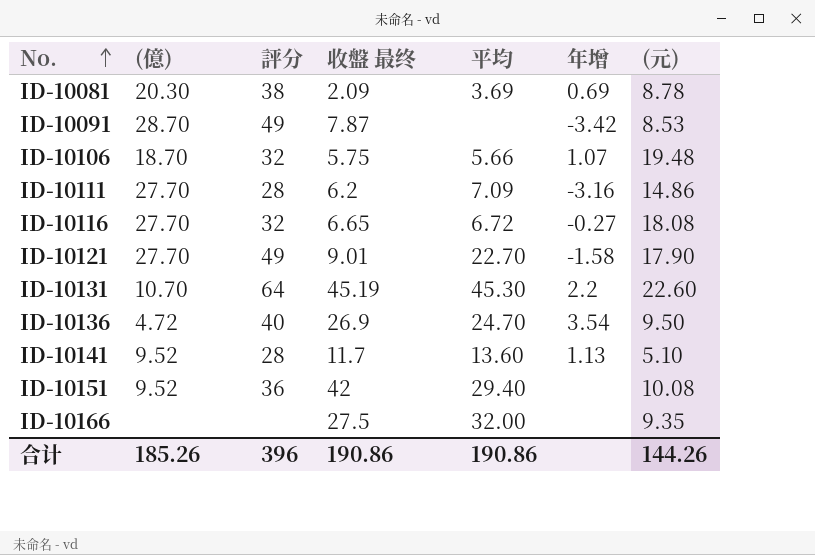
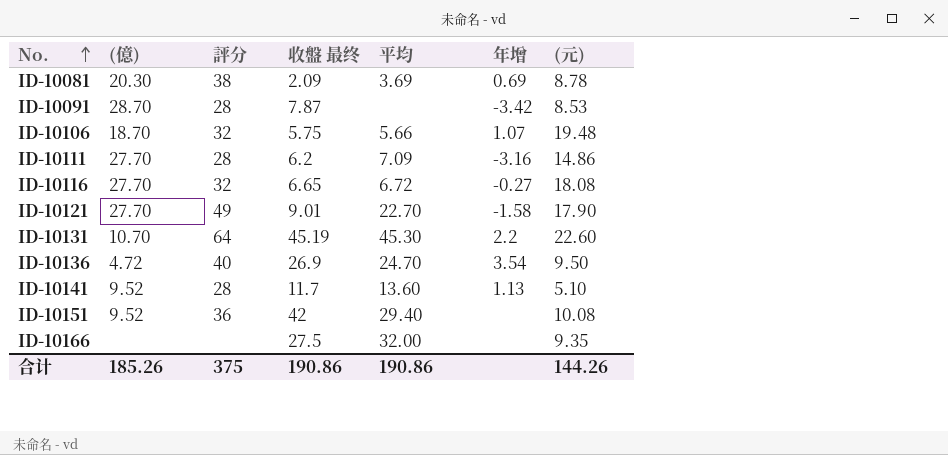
ID-10091 | 評分: 49 -> 28
合计 | 評分: 396 -> 375

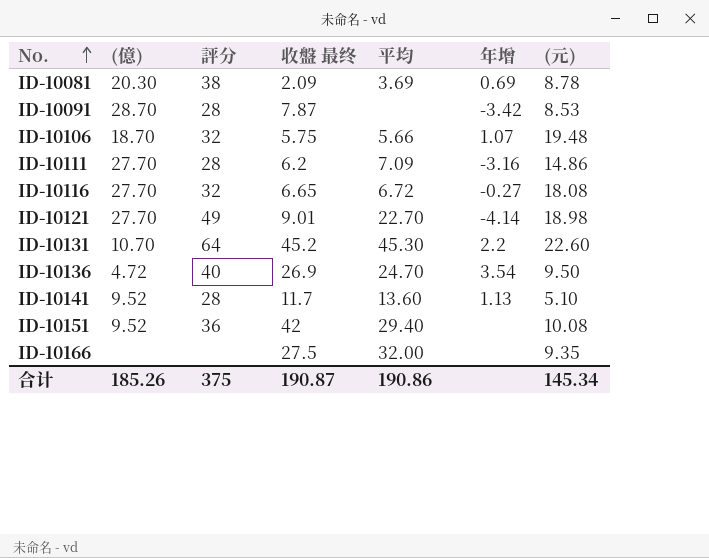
ID-10121 | 年增: -1.58 -> -4.14
ID-10121 | (元): 17.90 -> 18.98
ID-10131 | 收盤 最终: 45.19 -> 45.2
合计 | 收盤 最终: 190.86 -> 190.87
合计 | (元): 144.26 -> 145.34

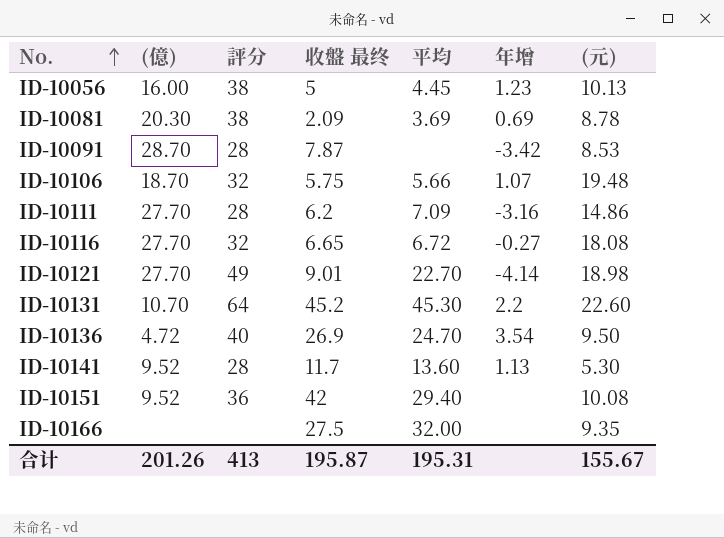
row ID-10056: none -> 16.00 | 38 | 5 | 4.45 | 1.23 | 10.13
ID-10141 | (元): 5.10 -> 5.30
合计 | (億): 185.26 -> 201.26
合计 | 評分: 375 -> 413
合计 | 收盤 最终: 190.87 -> 195.87
合计 | 平均: 190.86 -> 195.31
合计 | (元): 145.34 -> 155.67

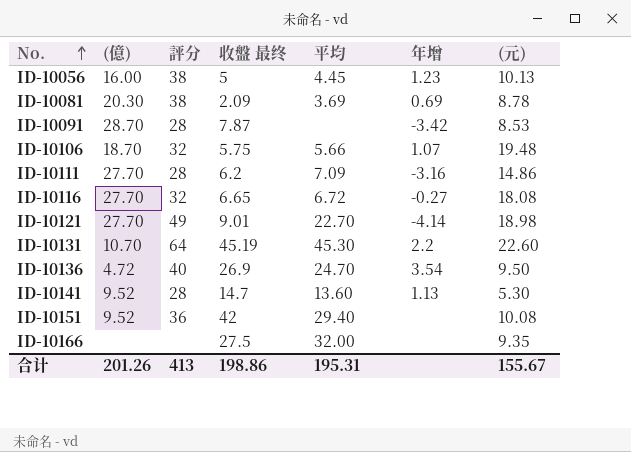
ID-10131 | 收盤 最终: 45.2 -> 45.19
ID-10141 | 收盤 最终: 11.7 -> 14.7
合计 | 收盤 最终: 195.87 -> 198.86

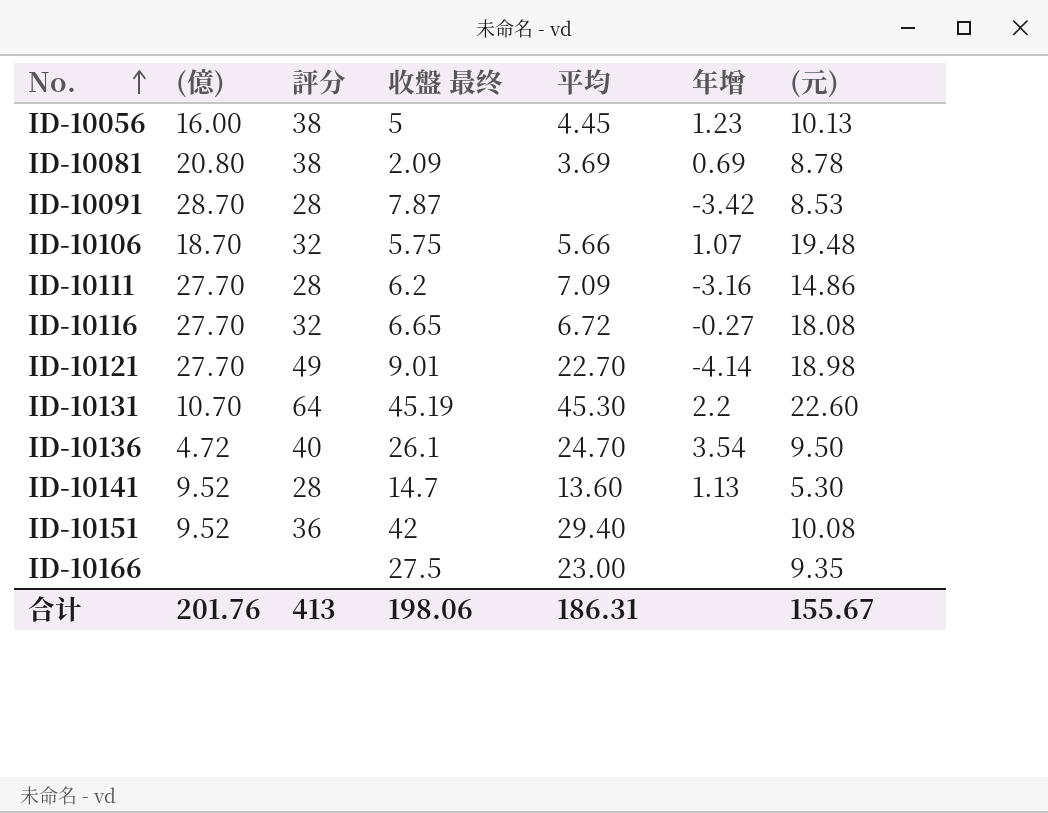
ID-10081 | (億): 20.30 -> 20.80
ID-10136 | 收盤 最终: 26.9 -> 26.1
ID-10166 | 平均: 32.00 -> 23.00
合计 | (億): 201.26 -> 201.76
合计 | 收盤 最终: 198.86 -> 198.06
合计 | 平均: 195.31 -> 186.31

